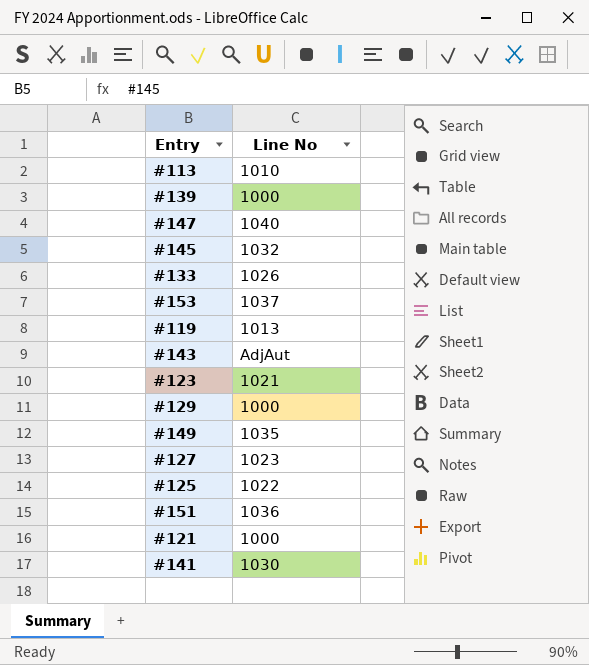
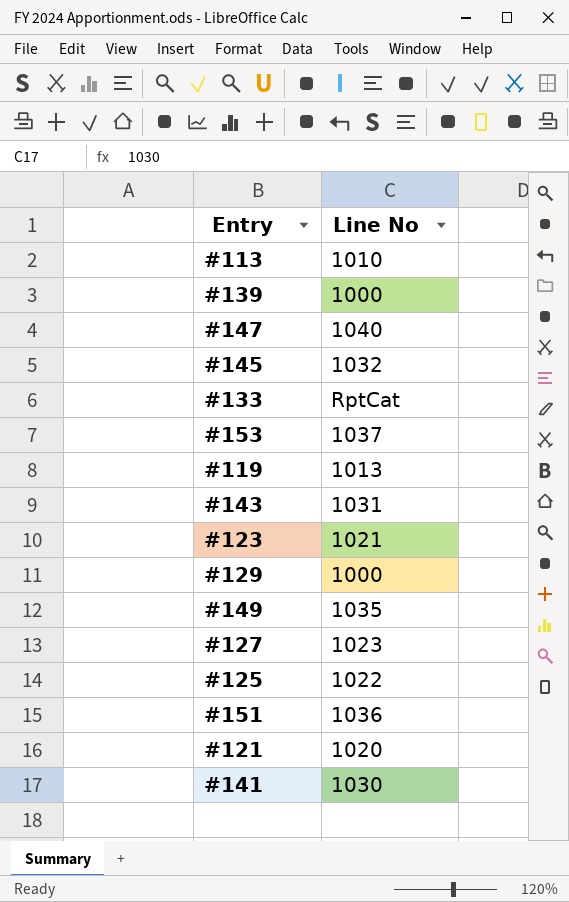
#133 | Line No: 1026 -> RptCat
#143 | Line No: AdjAut -> 1031
#121 | Line No: 1000 -> 1020

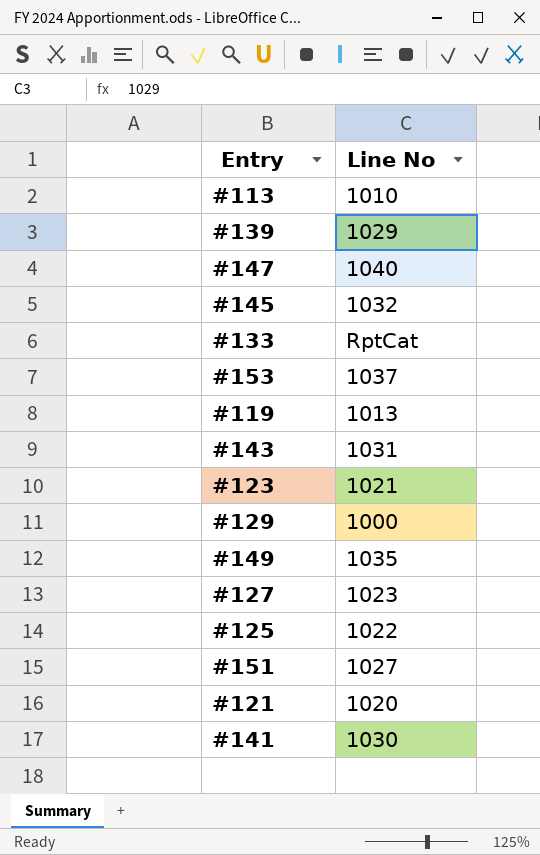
#139 | Line No: 1000 -> 1029
#151 | Line No: 1036 -> 1027

